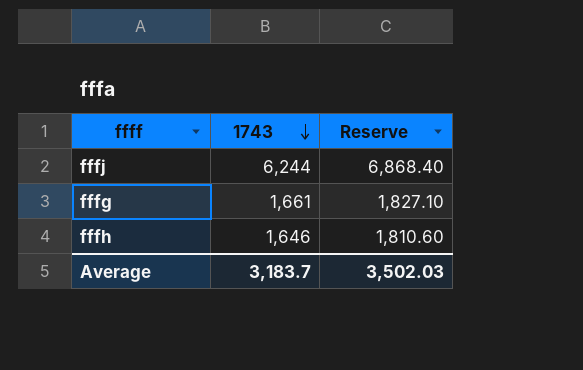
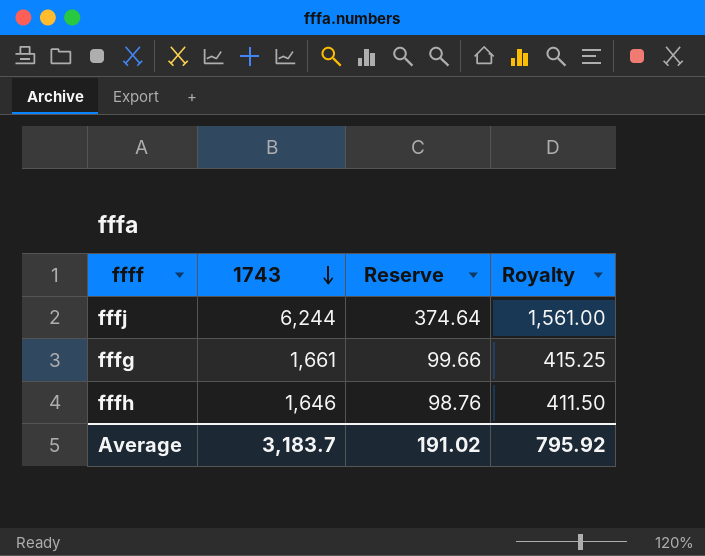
column Reserve | formula: [1743] * 1.1 -> [1743] * 0.06
column Royalty | formula: none -> [1743] * 0.25
Average | Reserve: 3,502.03 -> 191.02

